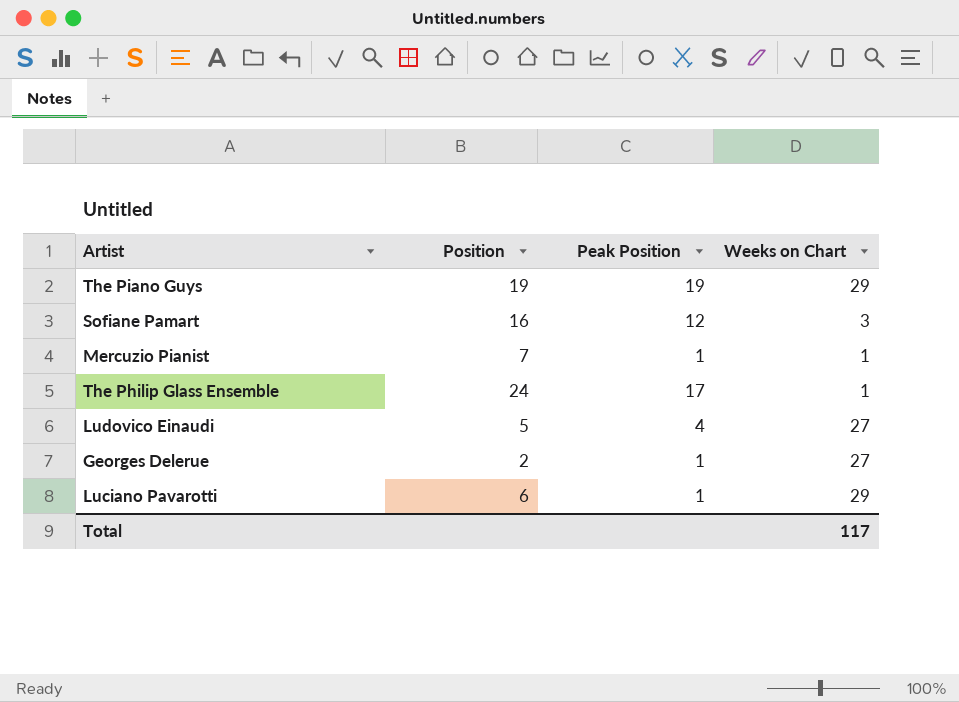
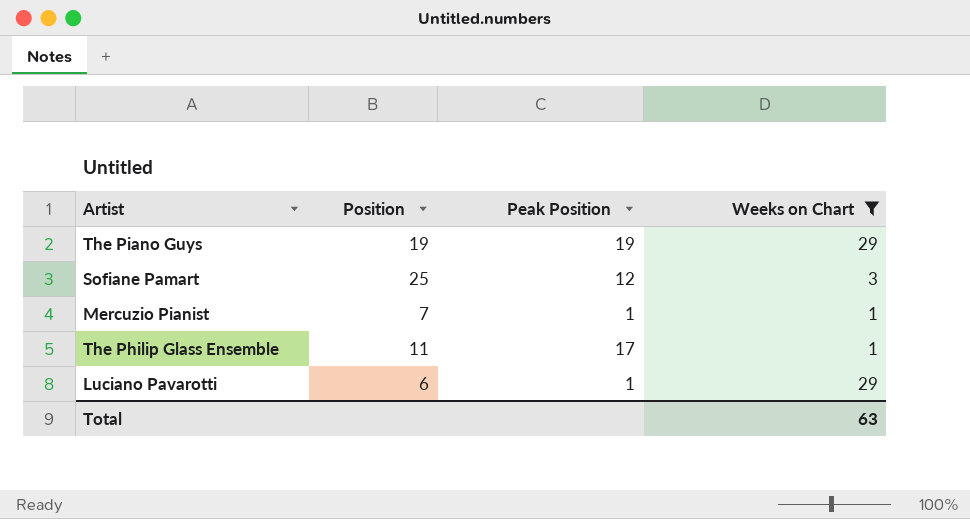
filter: none -> Weeks on Chart != 27
Sofiane Pamart | Position: 16 -> 25
The Philip Glass Ensemble | Position: 24 -> 11
Total | Weeks on Chart: 117 -> 63

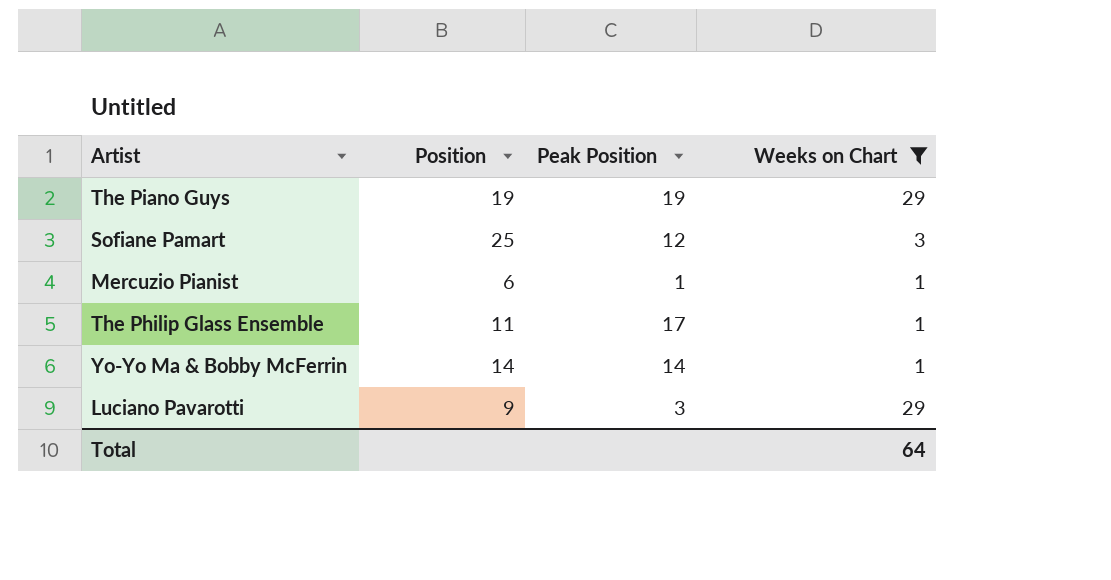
Mercuzio Pianist | Position: 7 -> 6
row Yo-Yo Ma & Bobby McFerrin: none -> 14 | 14 | 1
Luciano Pavarotti | Position: 6 -> 9
Luciano Pavarotti | Peak Position: 1 -> 3
Total | Weeks on Chart: 63 -> 64

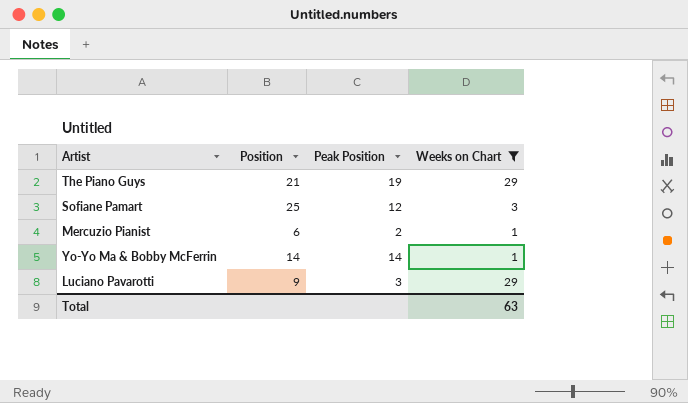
row The Philip Glass Ensemble: 11 | 17 | 1 -> none
The Piano Guys | Position: 19 -> 21
Mercuzio Pianist | Peak Position: 1 -> 2
Total | Weeks on Chart: 64 -> 63

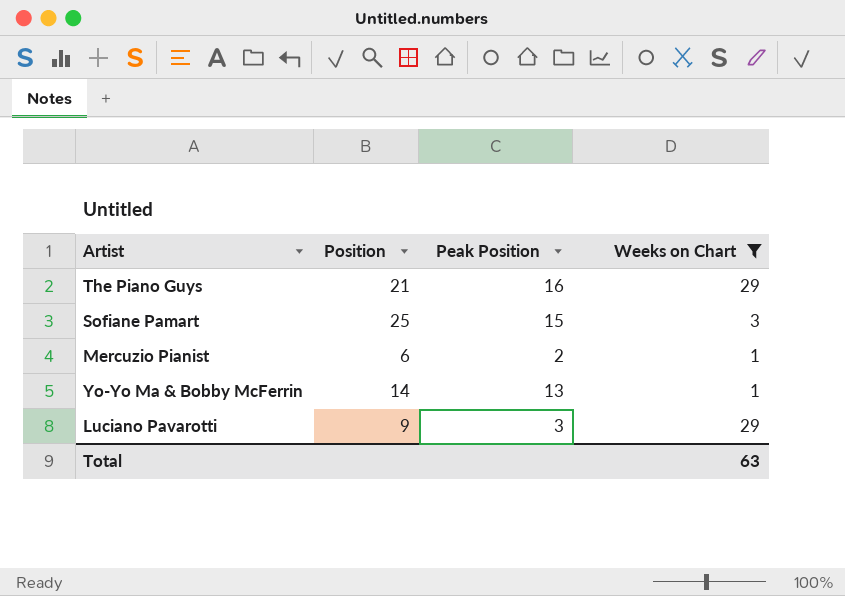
The Piano Guys | Peak Position: 19 -> 16
Sofiane Pamart | Peak Position: 12 -> 15
Yo-Yo Ma & Bobby McFerrin | Peak Position: 14 -> 13

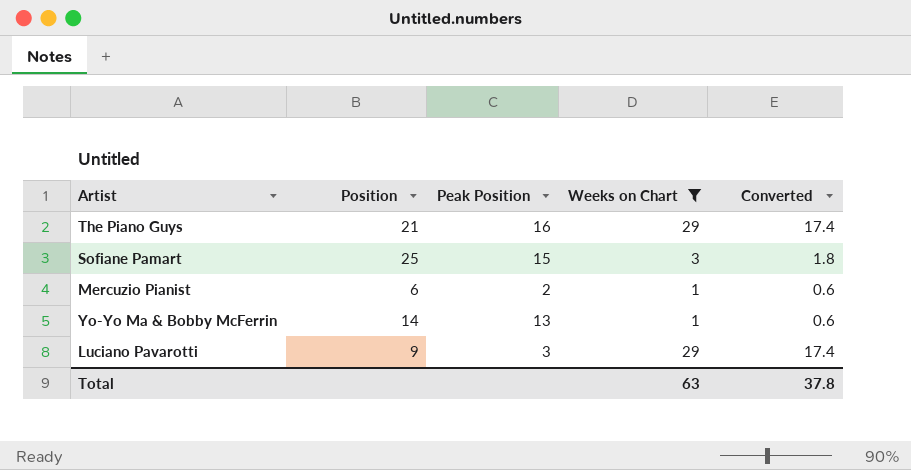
column Converted | formula: none -> [Weeks on Chart] * 0.6

